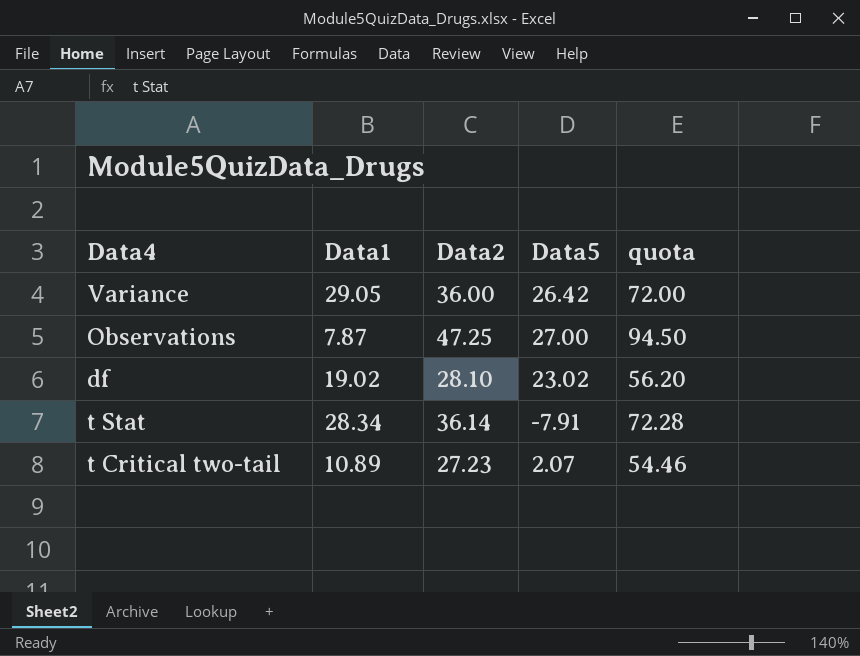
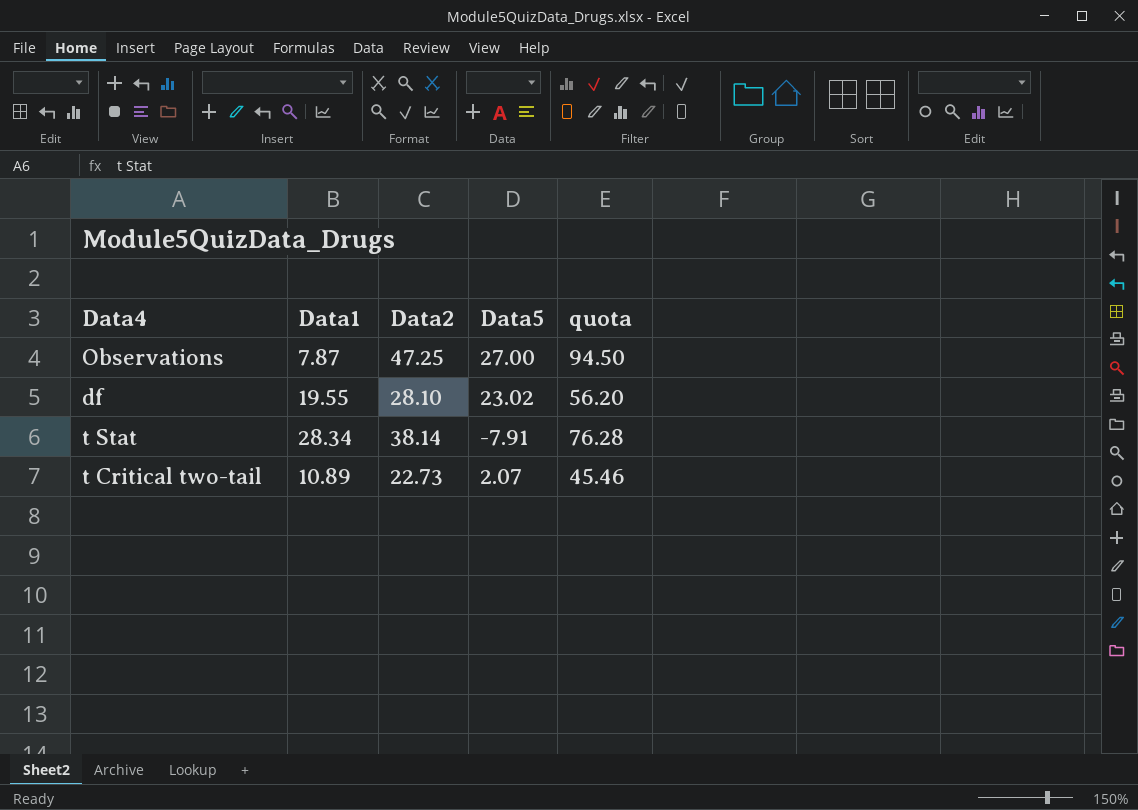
row Variance: 29.05 | 36.00 | 26.42 | 72.00 -> none
df | Data1: 19.02 -> 19.55
t Stat | Data2: 36.14 -> 38.14
t Stat | quota: 72.28 -> 76.28
t Critical two-tail | Data2: 27.23 -> 22.73
t Critical two-tail | quota: 54.46 -> 45.46

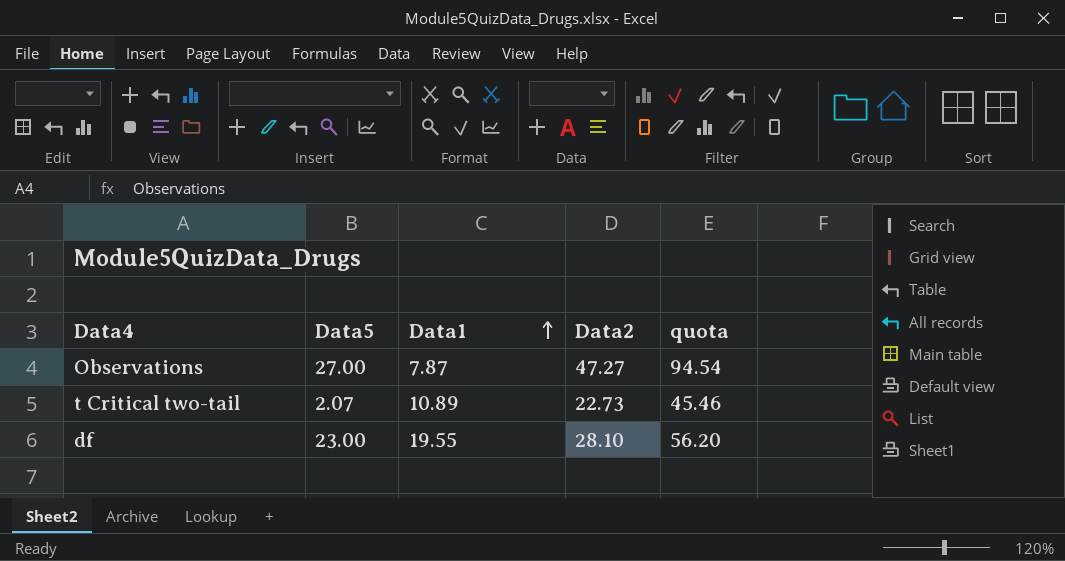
row order: none -> Data1 ascending
column Data5 | position: 4 -> 2
row t Stat: 28.34 | 38.14 | -7.91 | 76.28 -> none
Observations | Data2: 47.25 -> 47.27
Observations | quota: 94.50 -> 94.54
df | Data5: 23.02 -> 23.00

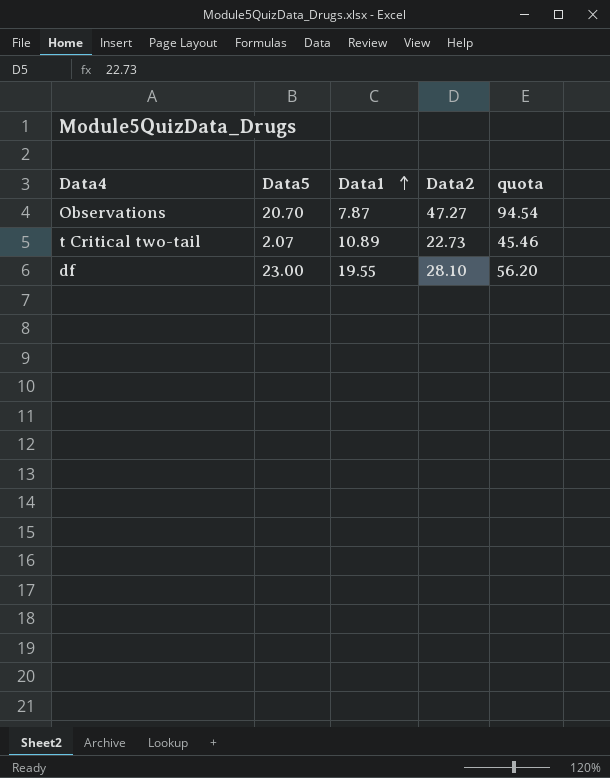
Observations | Data5: 27.00 -> 20.70

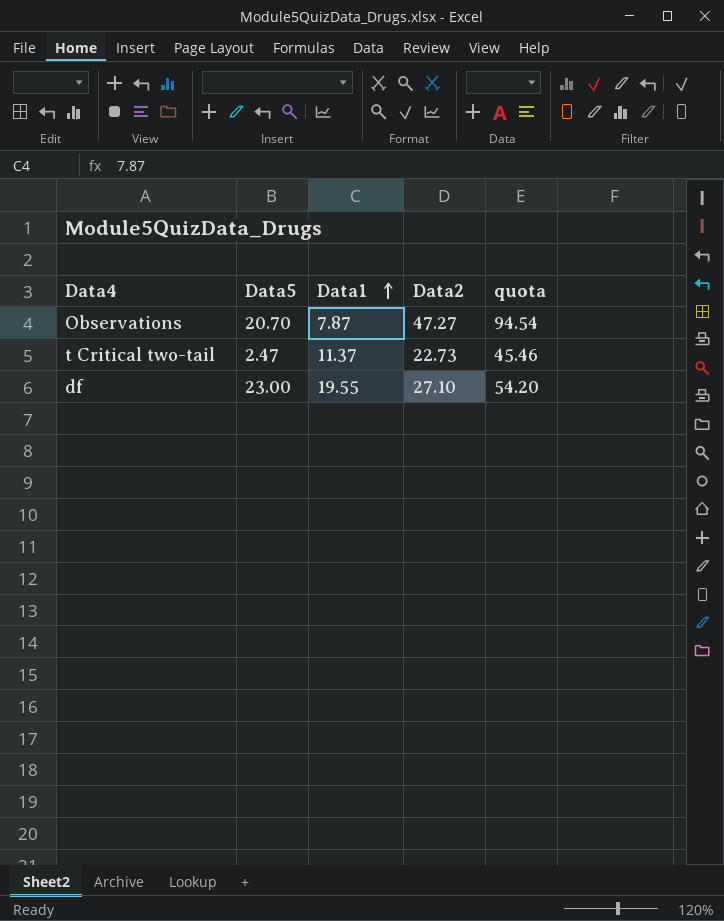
t Critical two-tail | Data5: 2.07 -> 2.47
t Critical two-tail | Data1: 10.89 -> 11.37
df | Data2: 28.10 -> 27.10
df | quota: 56.20 -> 54.20

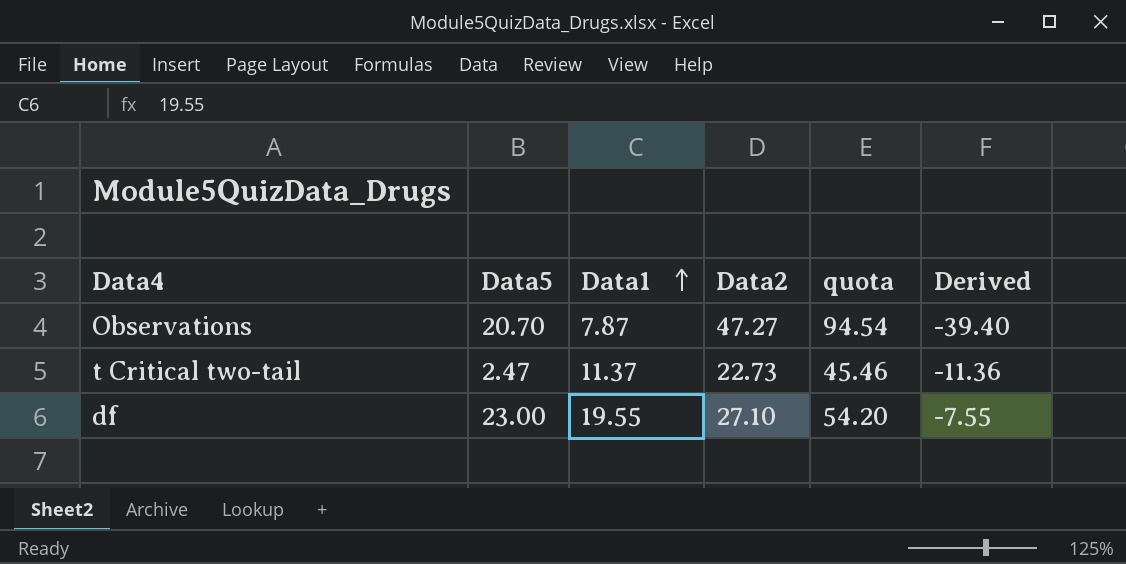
column Derived | formula: none -> [Data1] - [Data2]

